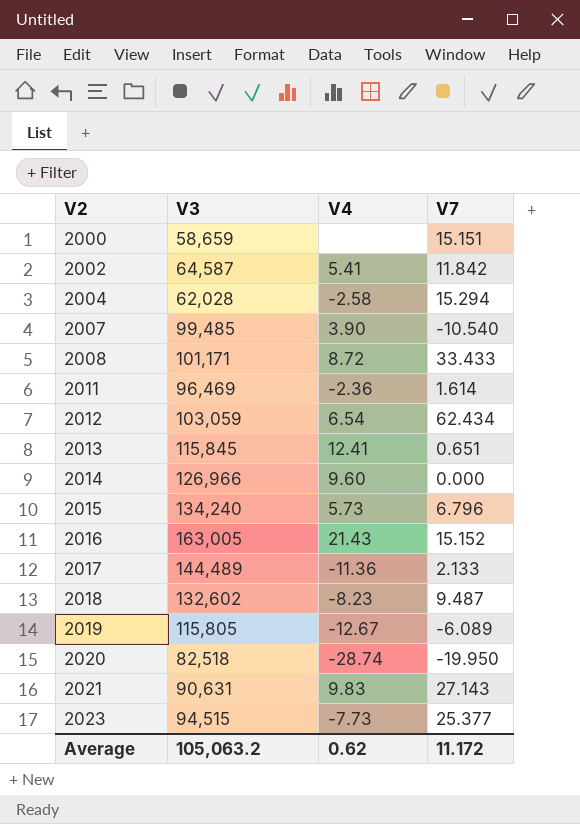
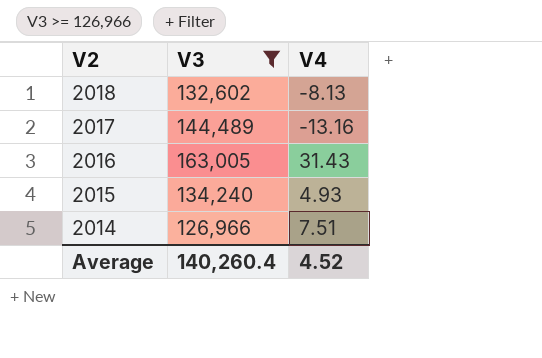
filter: none -> V3 >= 126,966
row order: V2 ascending -> V2 descending
column V7 | position: 4 -> none
2018 | V4: -8.23 -> -8.13
2017 | V4: -11.36 -> -13.16
2016 | V4: 21.43 -> 31.43
2015 | V4: 5.73 -> 4.93
2014 | V4: 9.60 -> 7.51
Average | V3: 105,063.2 -> 140,260.4
Average | V4: 0.62 -> 4.52

